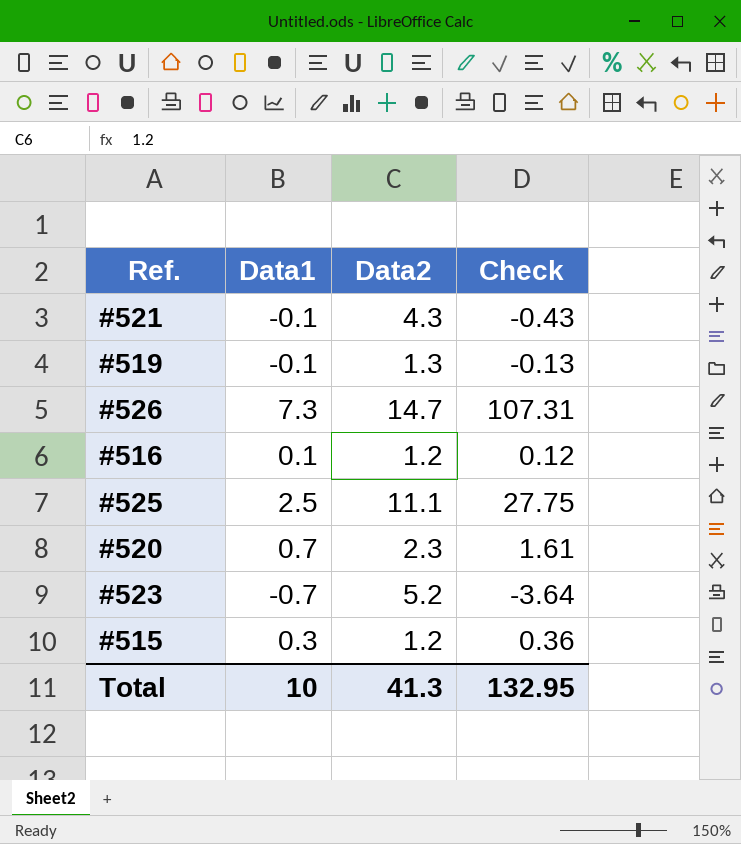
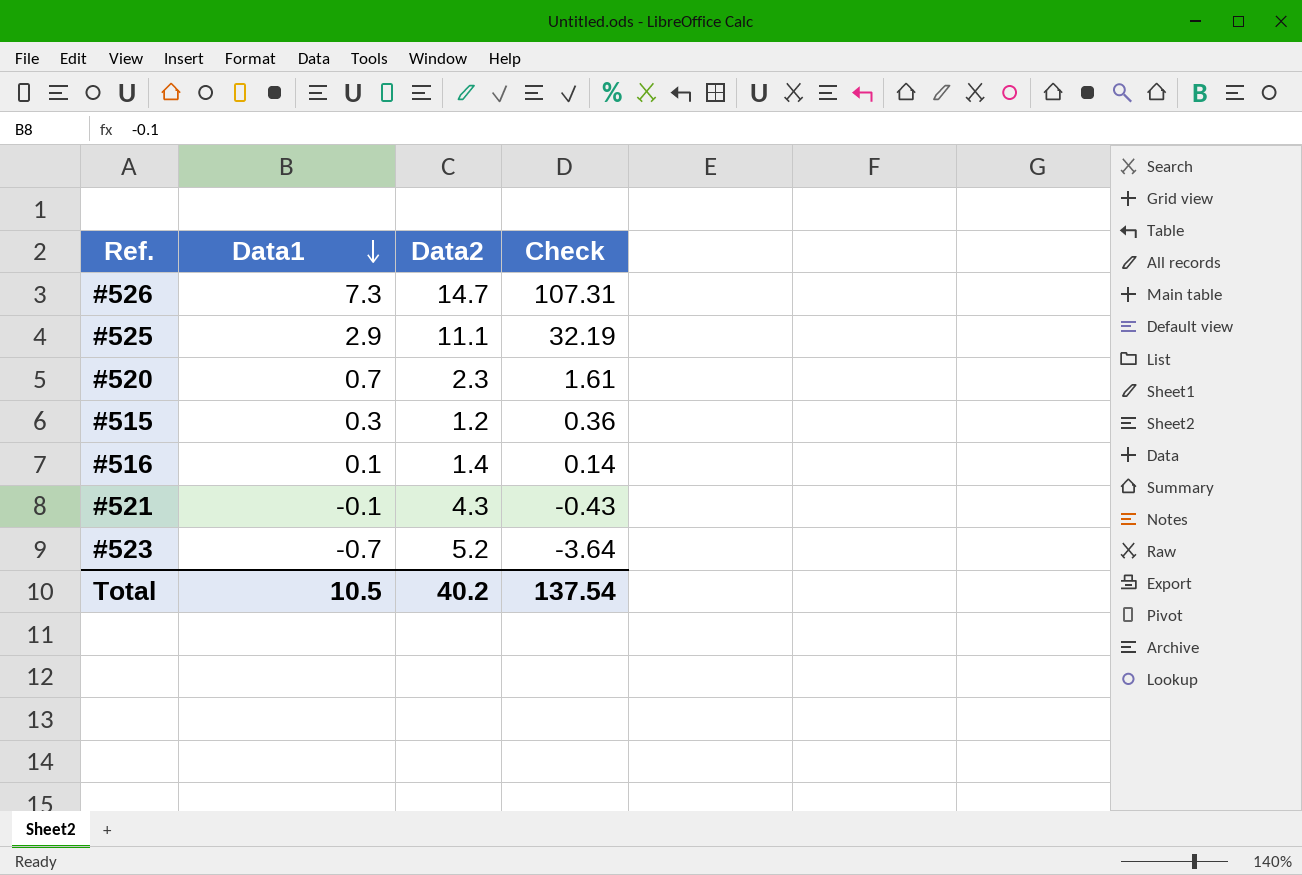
row order: none -> Data1 descending
row #519: -0.1 | 1.3 | -0.13 -> none
#525 | Data1: 2.5 -> 2.9
#525 | Check: 27.75 -> 32.19
#516 | Data2: 1.2 -> 1.4
#516 | Check: 0.12 -> 0.14
Total | Data1: 10 -> 10.5
Total | Data2: 41.3 -> 40.2
Total | Check: 132.95 -> 137.54

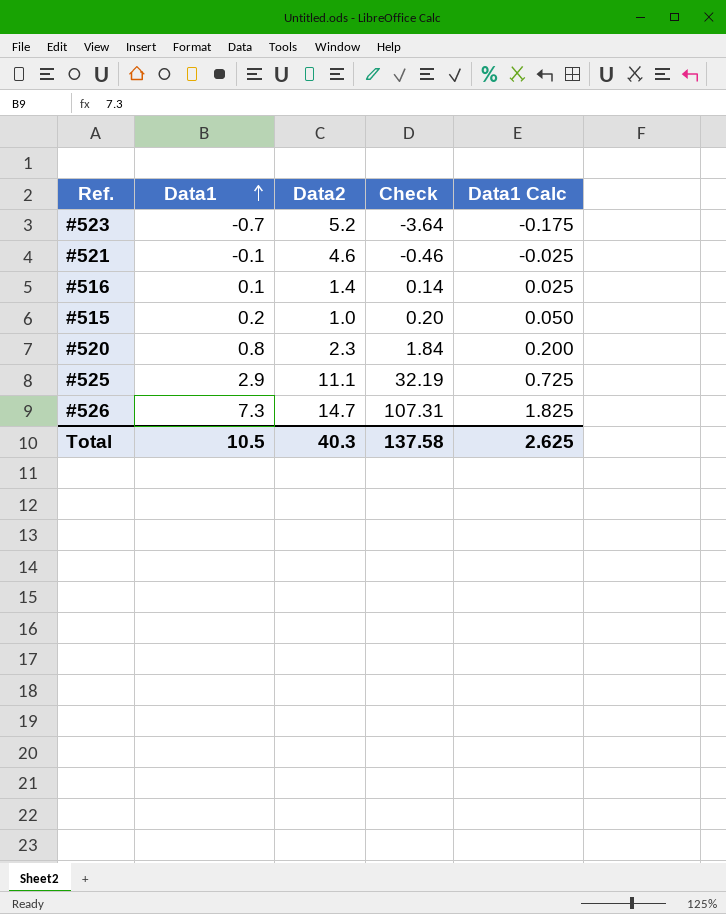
row order: Data1 descending -> Data1 ascending
column Data1 Calc | formula: none -> [Data1] * 0.25
#521 | Data2: 4.3 -> 4.6
#521 | Check: -0.43 -> -0.46
#515 | Data1: 0.3 -> 0.2
#515 | Data2: 1.2 -> 1.0
#515 | Check: 0.36 -> 0.20
#520 | Data1: 0.7 -> 0.8
#520 | Check: 1.61 -> 1.84
Total | Data2: 40.2 -> 40.3
Total | Check: 137.54 -> 137.58

